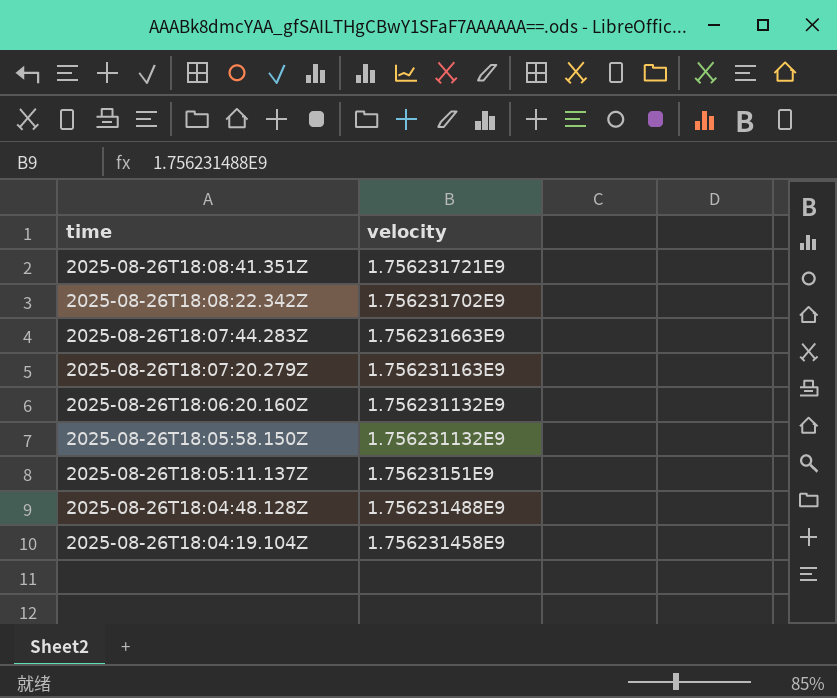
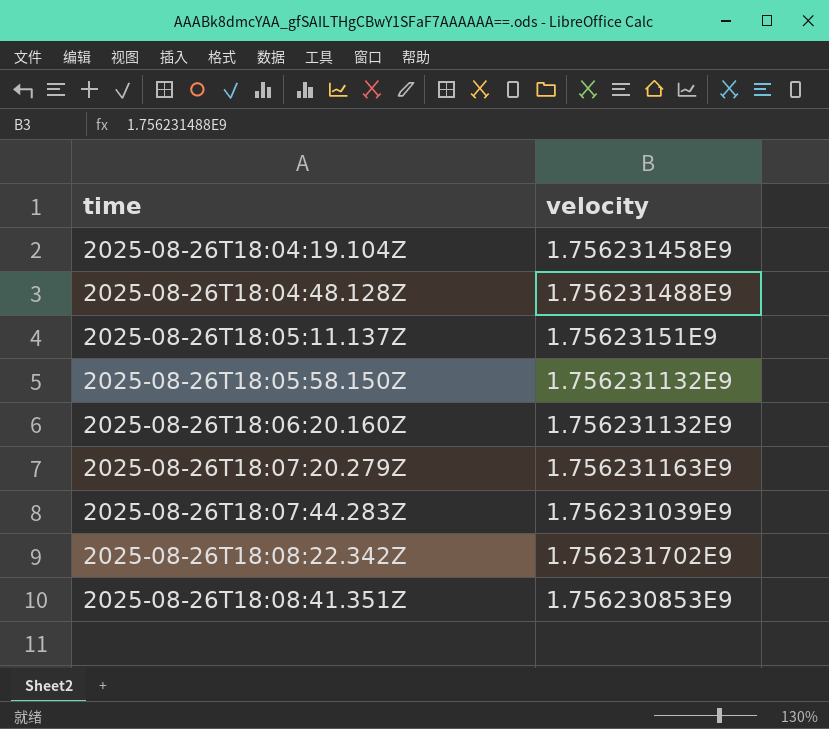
row order: time descending -> time ascending
2025-08-26T18:07:44.283Z | velocity: 1.756231663E9 -> 1.756231039E9
2025-08-26T18:08:41.351Z | velocity: 1.756231721E9 -> 1.756230853E9

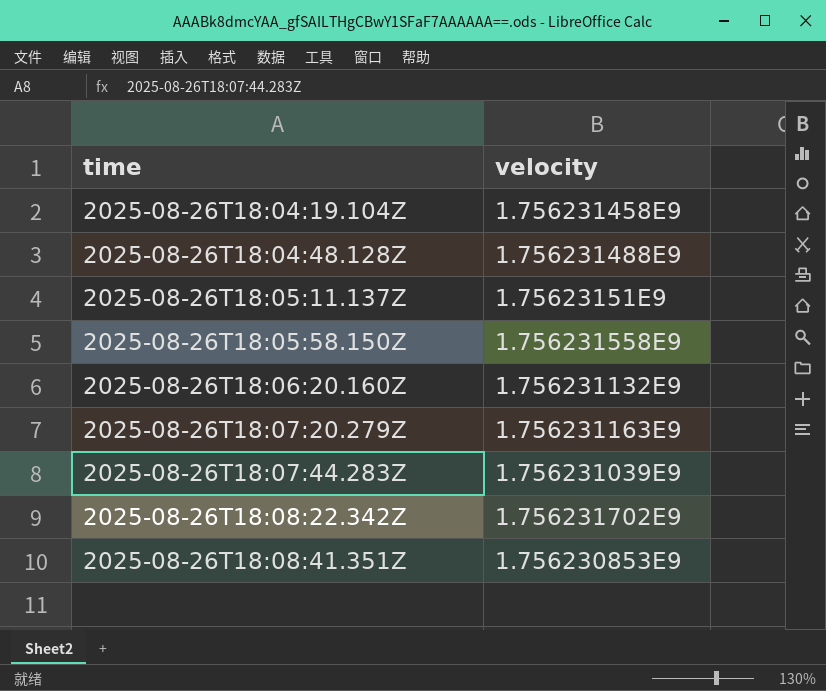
2025-08-26T18:05:58.150Z | velocity: 1.756231132E9 -> 1.756231558E9

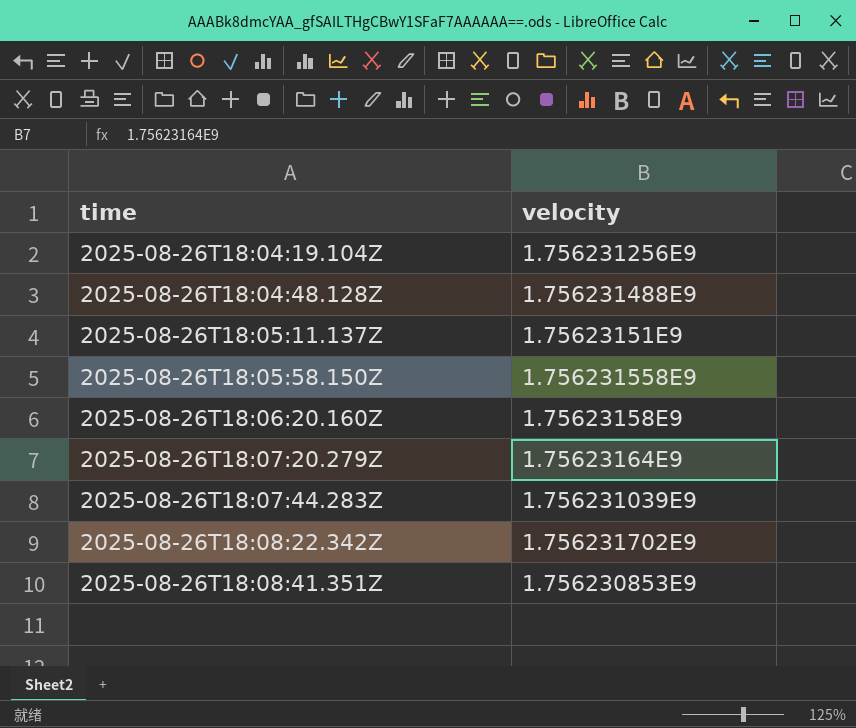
2025-08-26T18:04:19.104Z | velocity: 1.756231458E9 -> 1.756231256E9
2025-08-26T18:06:20.160Z | velocity: 1.756231132E9 -> 1.75623158E9
2025-08-26T18:07:20.279Z | velocity: 1.756231163E9 -> 1.75623164E9

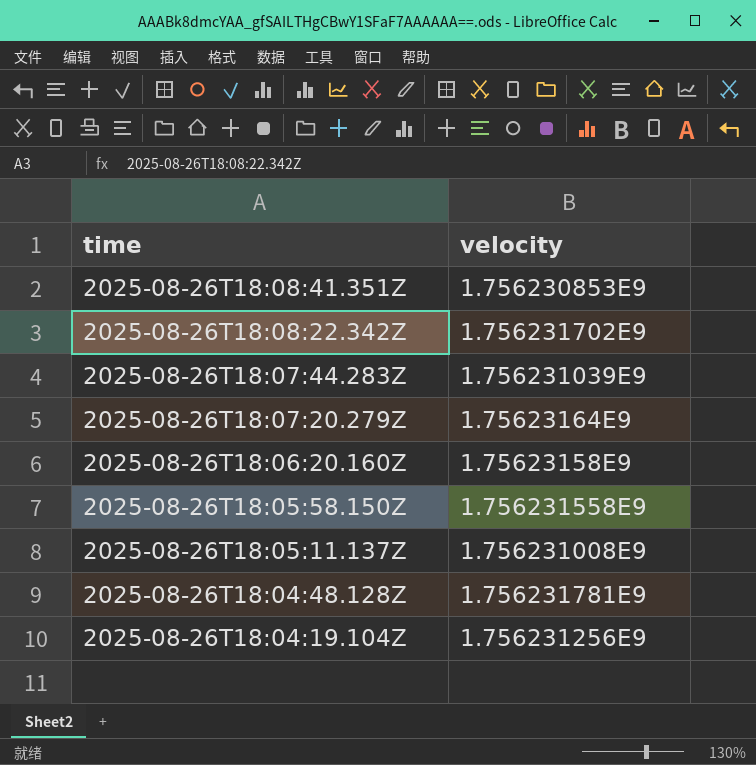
row order: time ascending -> time descending
2025-08-26T18:05:11.137Z | velocity: 1.75623151E9 -> 1.756231008E9
2025-08-26T18:04:48.128Z | velocity: 1.756231488E9 -> 1.756231781E9

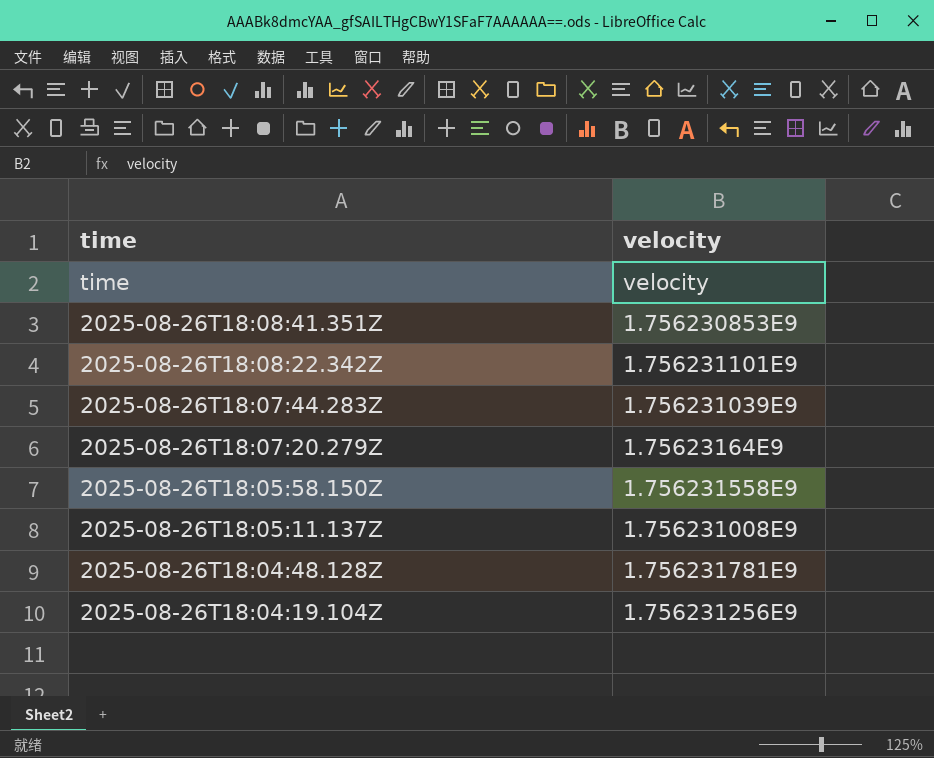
row 2025-08-26T18:06:20.160Z: 1.75623158E9 -> none
row time: none -> velocity
2025-08-26T18:08:22.342Z | velocity: 1.756231702E9 -> 1.756231101E9

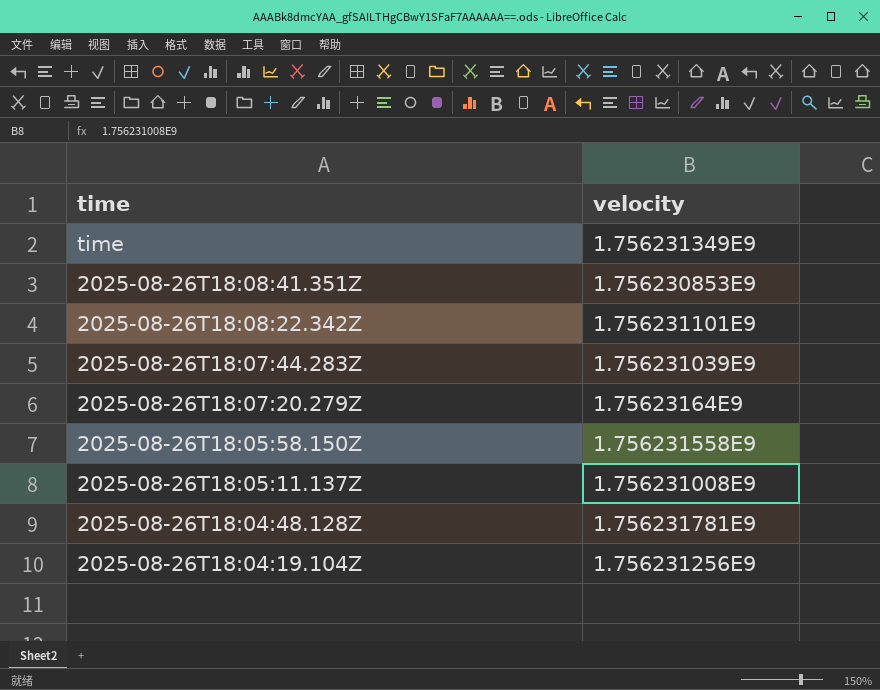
time | velocity: velocity -> 1.756231349E9

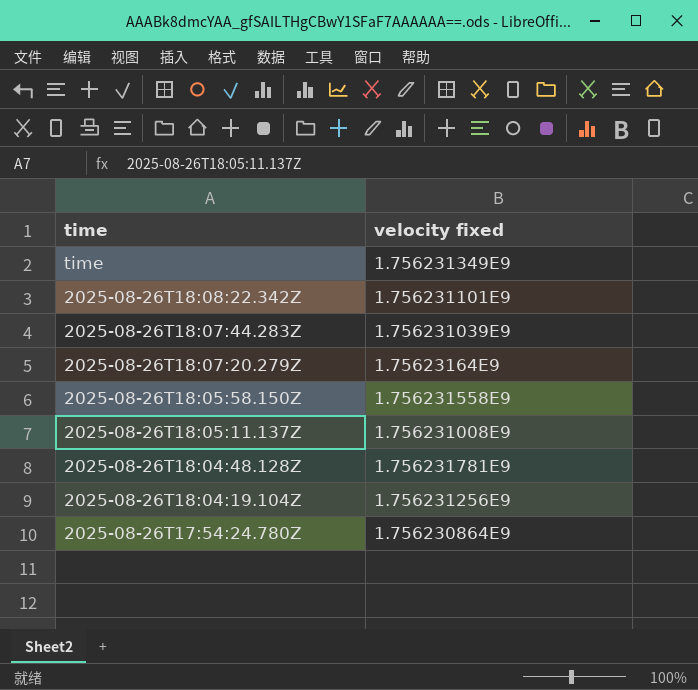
column name: velocity -> velocity fixed
row 2025-08-26T18:08:41.351Z: 1.756230853E9 -> none
row 2025-08-26T17:54:24.780Z: none -> 1.756230864E9

